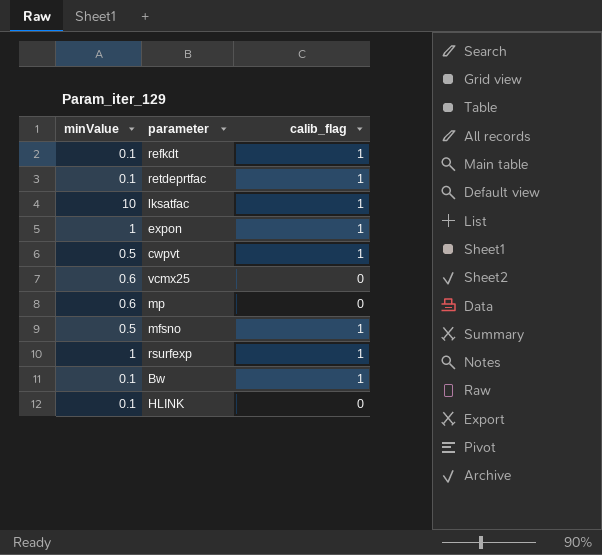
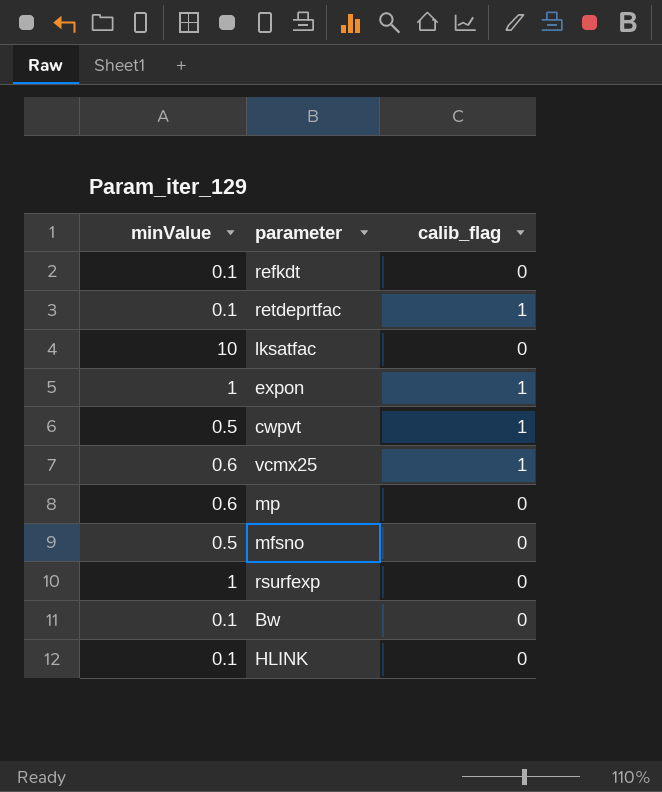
refkdt | calib_flag: 1 -> 0
lksatfac | calib_flag: 1 -> 0
vcmx25 | calib_flag: 0 -> 1
mfsno | calib_flag: 1 -> 0
rsurfexp | calib_flag: 1 -> 0
Bw | calib_flag: 1 -> 0

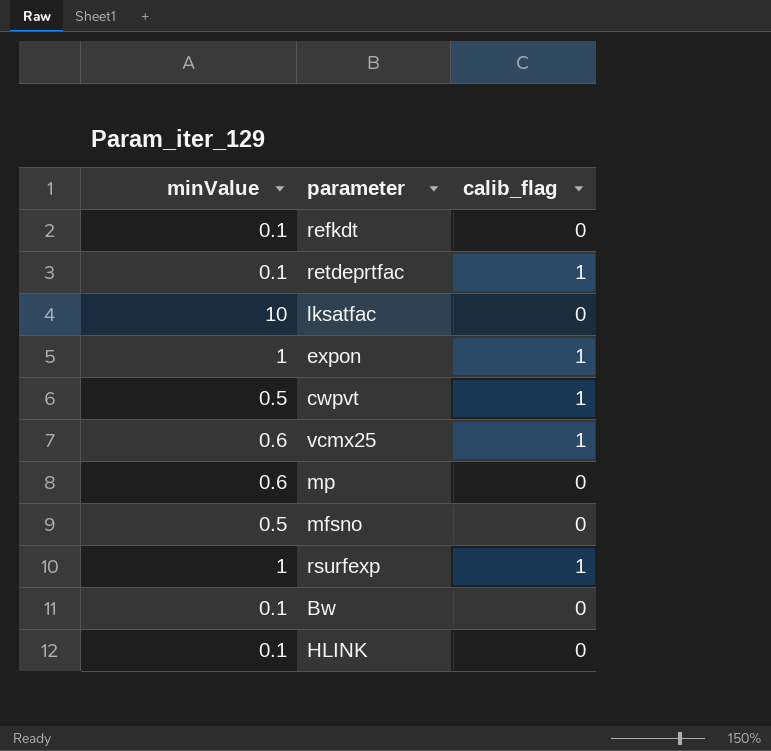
rsurfexp | calib_flag: 0 -> 1

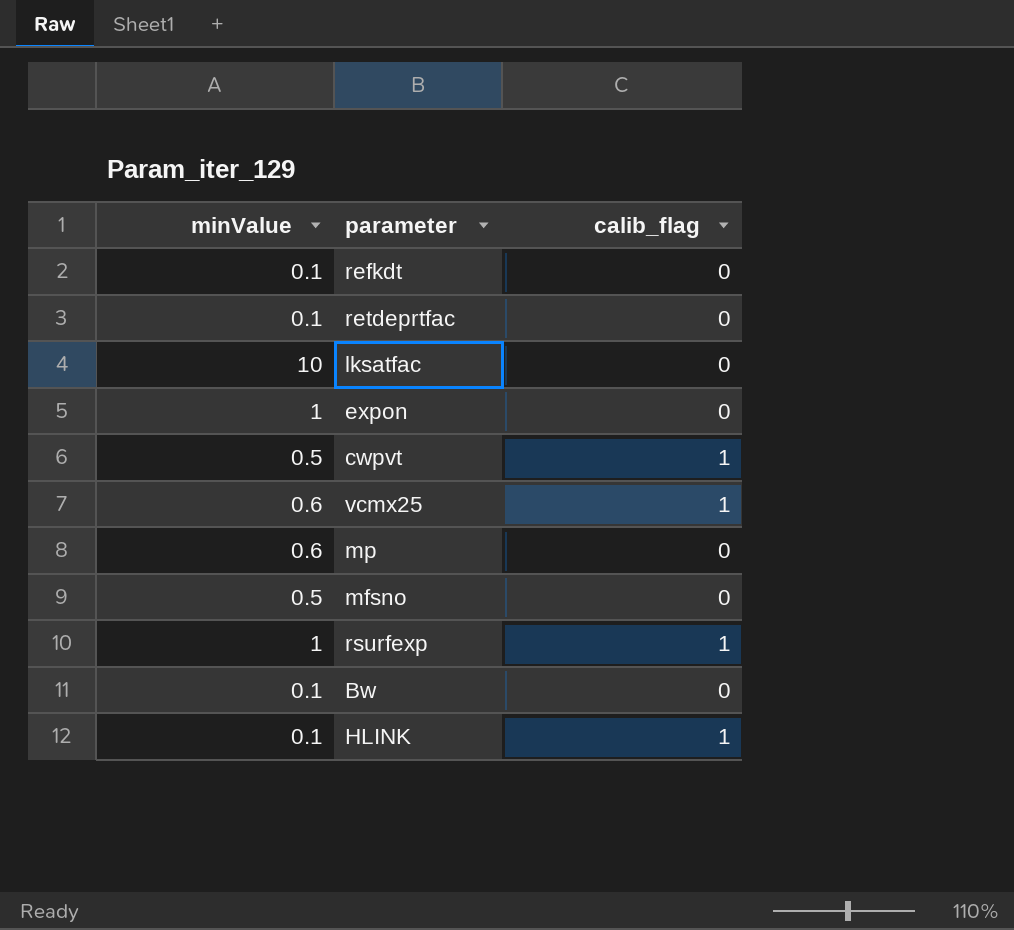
retdeprtfac | calib_flag: 1 -> 0
expon | calib_flag: 1 -> 0
HLINK | calib_flag: 0 -> 1

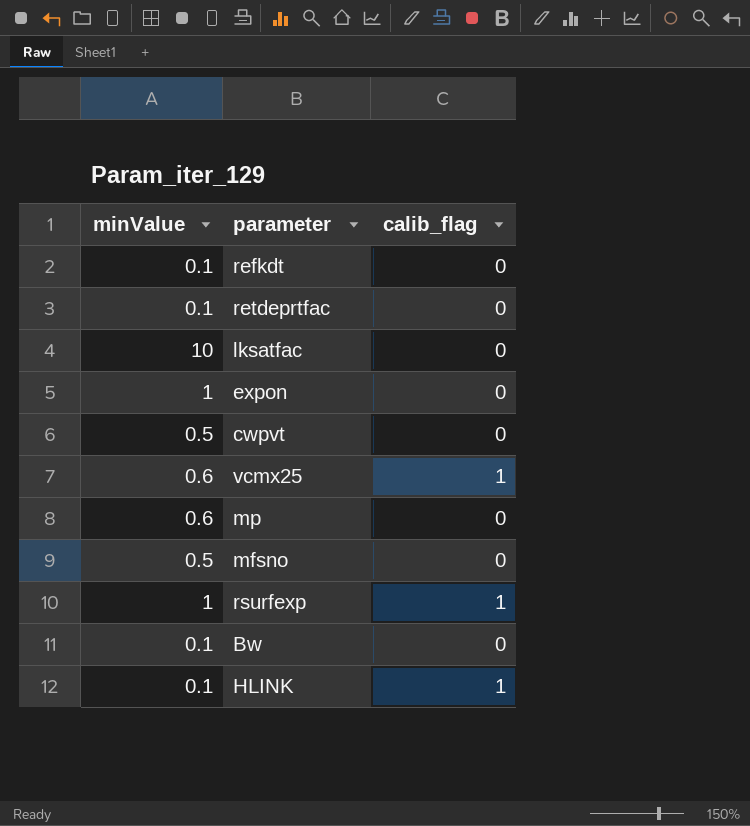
cwpvt | calib_flag: 1 -> 0

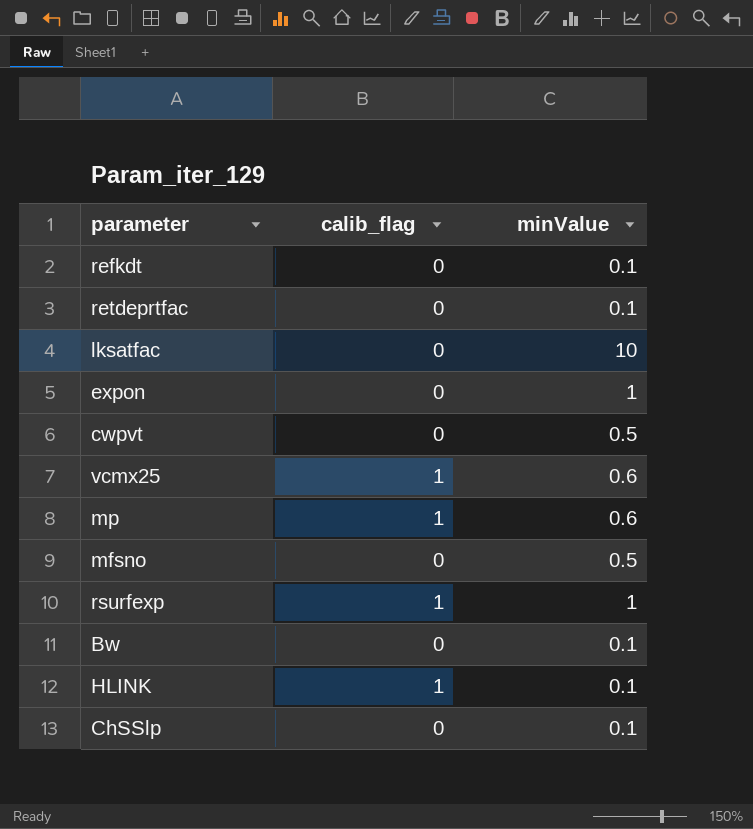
column minValue | position: 1 -> 3
mp | calib_flag: 0 -> 1
row ChSSlp: none -> 0 | 0.1

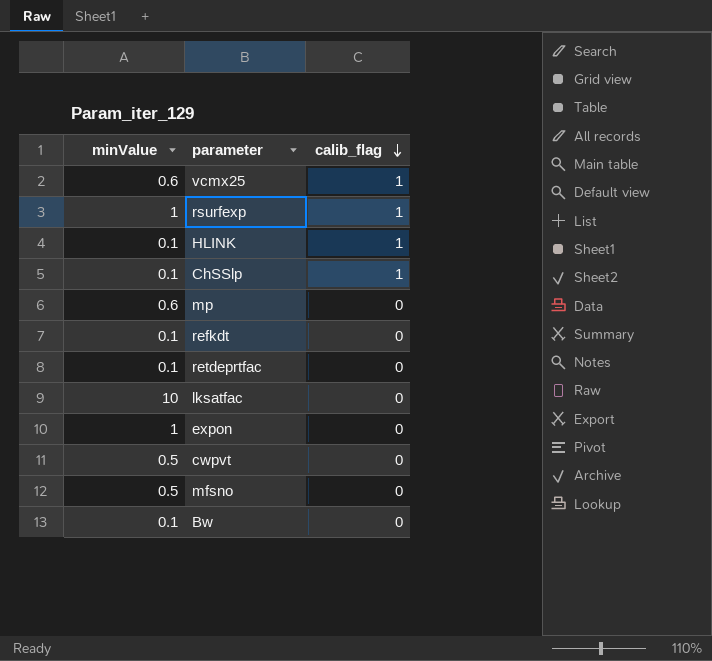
row order: none -> calib_flag descending
column minValue | position: 3 -> 1
ChSSlp | calib_flag: 0 -> 1
mp | calib_flag: 1 -> 0

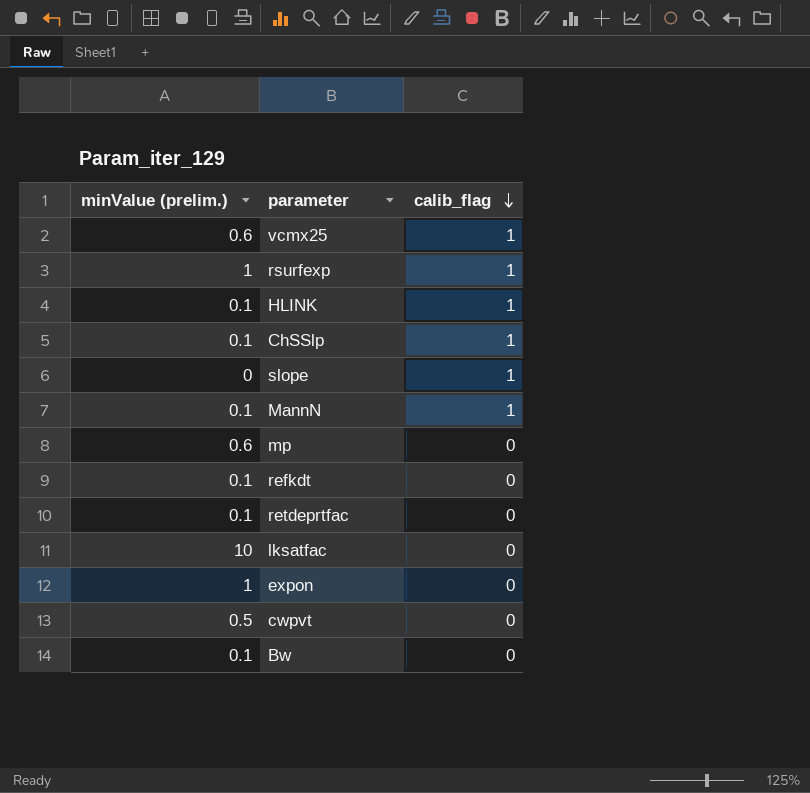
column name: minValue -> minValue (prelim.)
row mfsno: 0.5 | 0 -> none
row slope: none -> 0 | 1
row MannN: none -> 0.1 | 1

